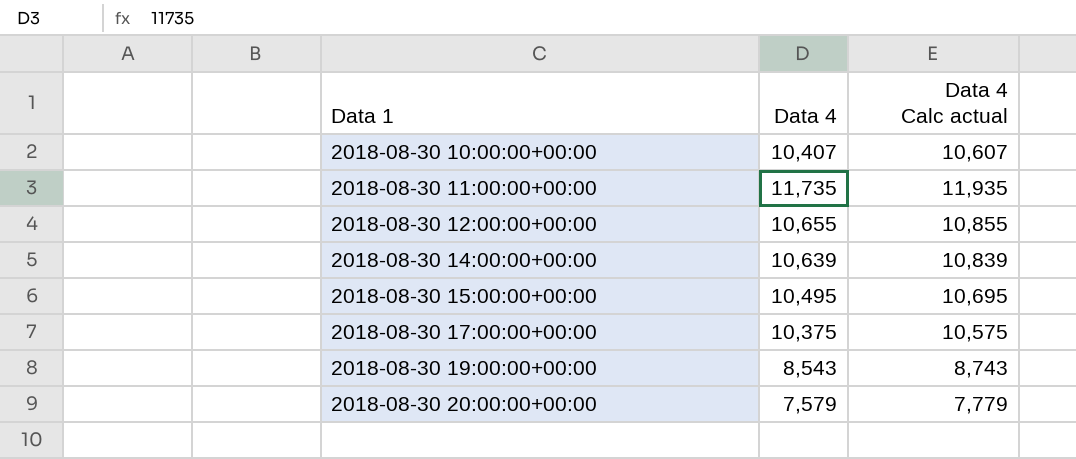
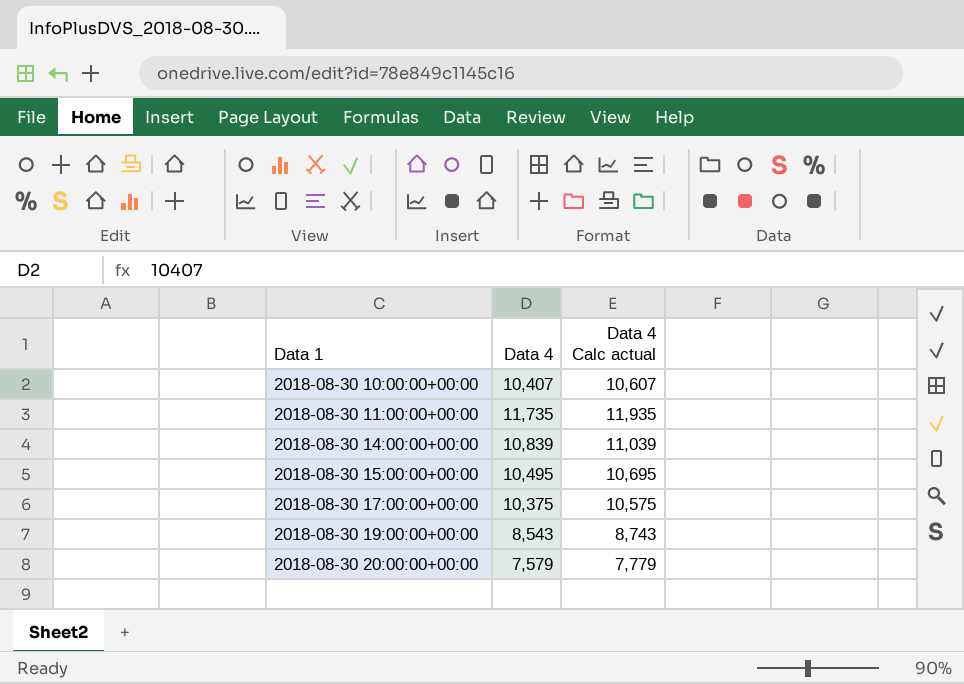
row 2018-08-30 12:00:00+00:00: 10,655 | 10,855 -> none
2018-08-30 14:00:00+00:00 | Data 4: 10,639 -> 10,839
2018-08-30 14:00:00+00:00 | Data 4 Calc actual: 10,839 -> 11,039

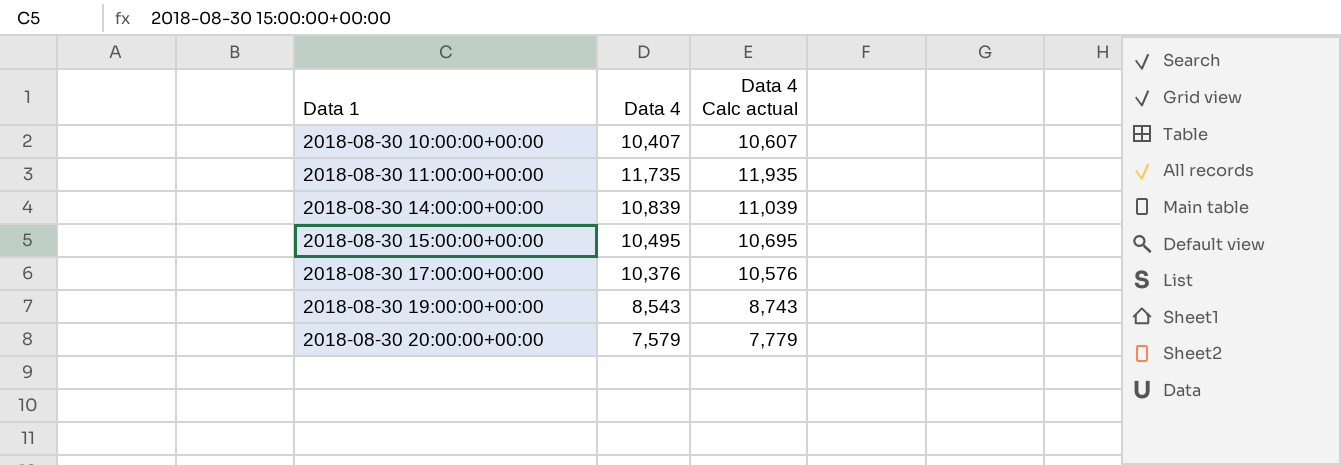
2018-08-30 17:00:00+00:00 | Data 4: 10,375 -> 10,376
2018-08-30 17:00:00+00:00 | Data 4 Calc actual: 10,575 -> 10,576

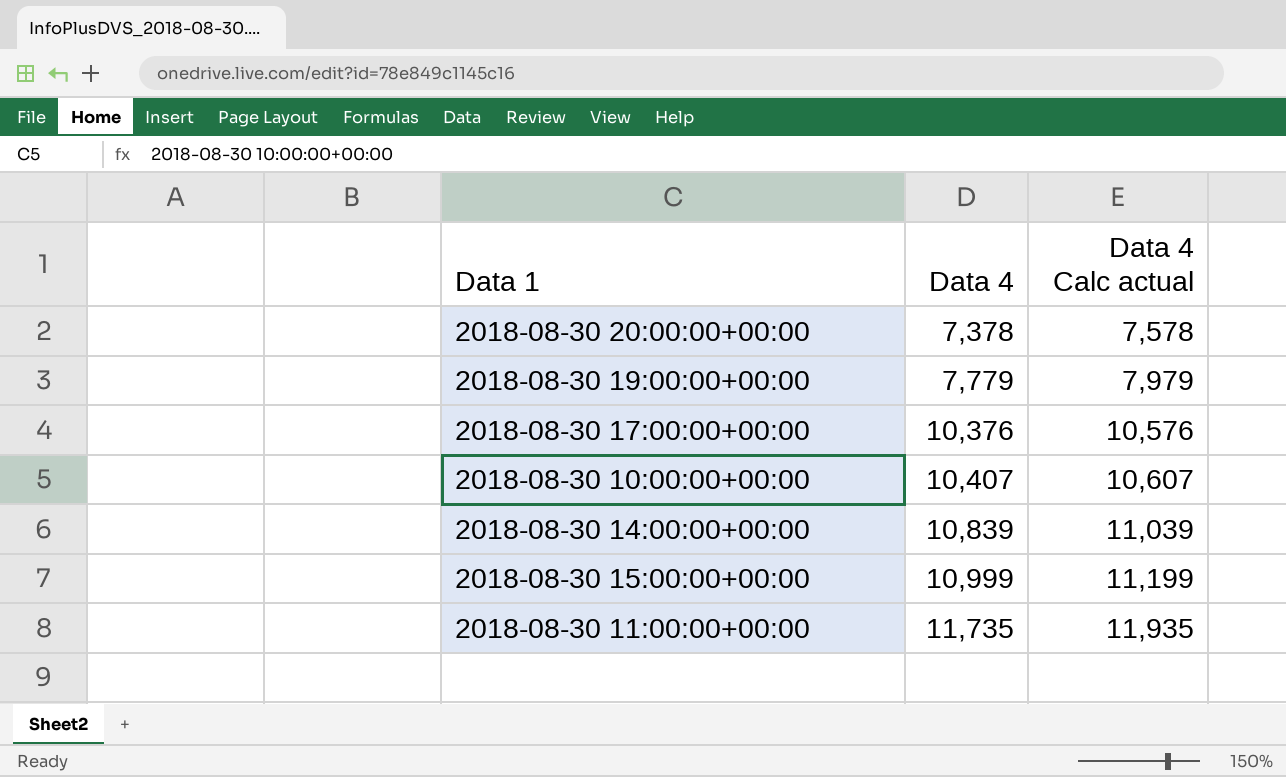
row order: Data 1 ascending -> Data 4 ascending
2018-08-30 20:00:00+00:00 | Data 4: 7,579 -> 7,378
2018-08-30 20:00:00+00:00 | Data 4 Calc actual: 7,779 -> 7,578
2018-08-30 19:00:00+00:00 | Data 4: 8,543 -> 7,779
2018-08-30 19:00:00+00:00 | Data 4 Calc actual: 8,743 -> 7,979
2018-08-30 15:00:00+00:00 | Data 4: 10,495 -> 10,999
2018-08-30 15:00:00+00:00 | Data 4 Calc actual: 10,695 -> 11,199

